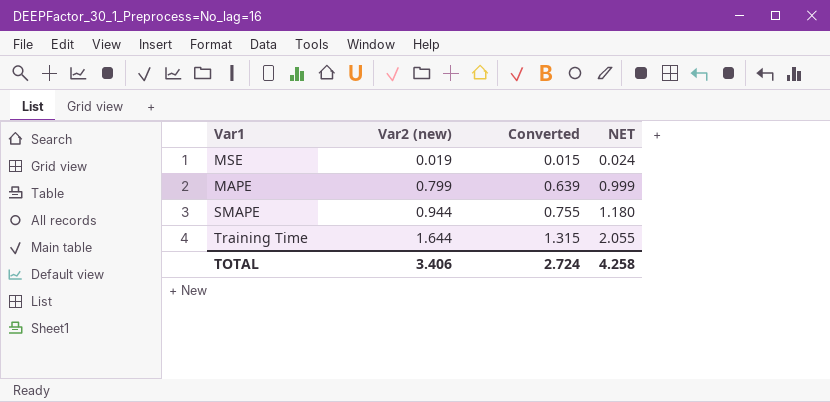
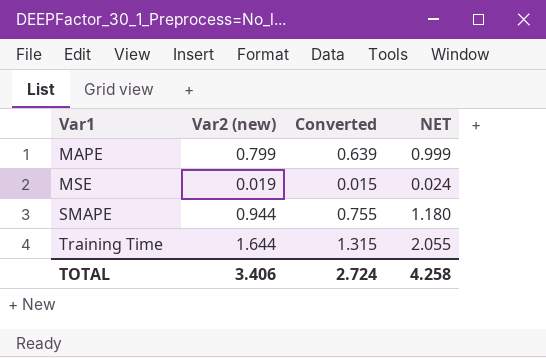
row order: Var2 (new) ascending -> Var1 ascending

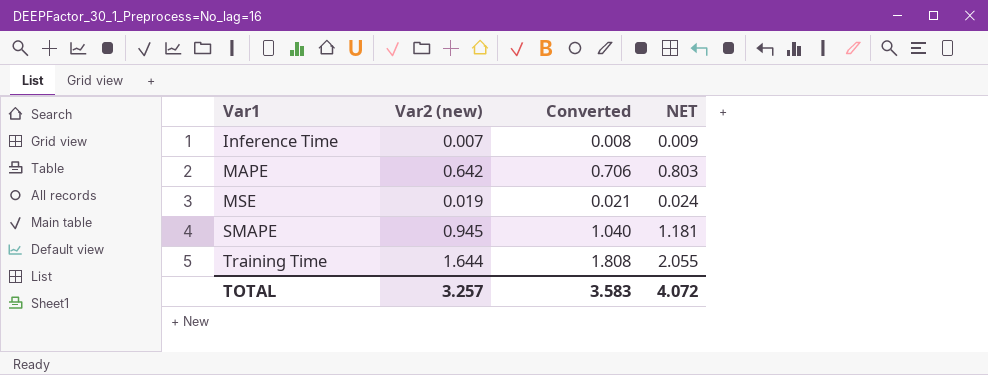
column Converted | formula: [Var2 (new)] * 0.8 -> [Var2 (new)] * 1.1
row Inference Time: none -> 0.007 | 0.008 | 0.009
MAPE | Var2 (new): 0.799 -> 0.642
MAPE | NET: 0.999 -> 0.803
SMAPE | Var2 (new): 0.944 -> 0.945
SMAPE | NET: 1.180 -> 1.181
TOTAL | Var2 (new): 3.406 -> 3.257
TOTAL | Converted: 2.724 -> 3.583
TOTAL | NET: 4.258 -> 4.072

